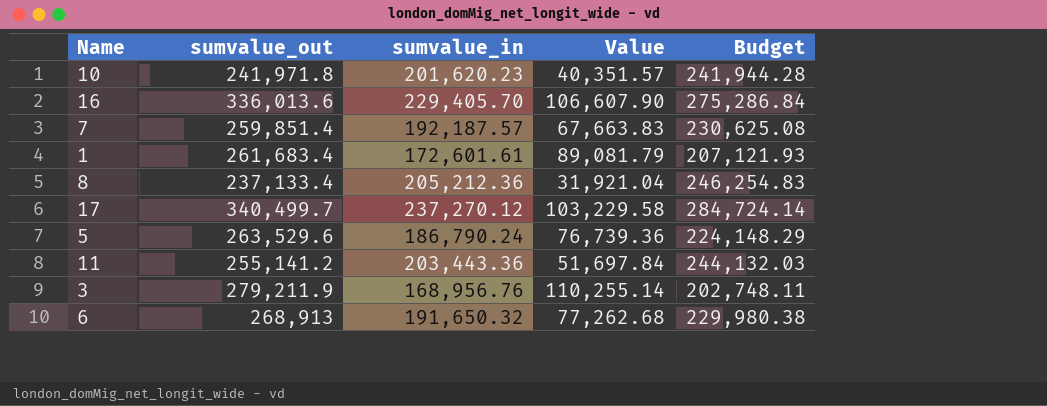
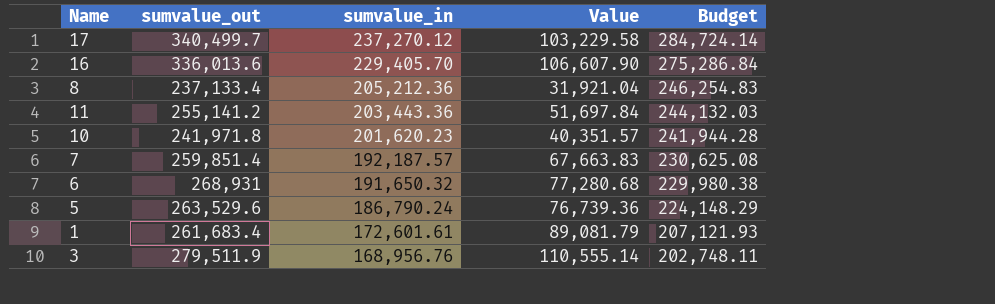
row order: none -> sumvalue_in descending
6 | sumvalue_out: 268,913 -> 268,931
6 | Value: 77,262.68 -> 77,280.68
3 | sumvalue_out: 279,211.9 -> 279,511.9
3 | Value: 110,255.14 -> 110,555.14

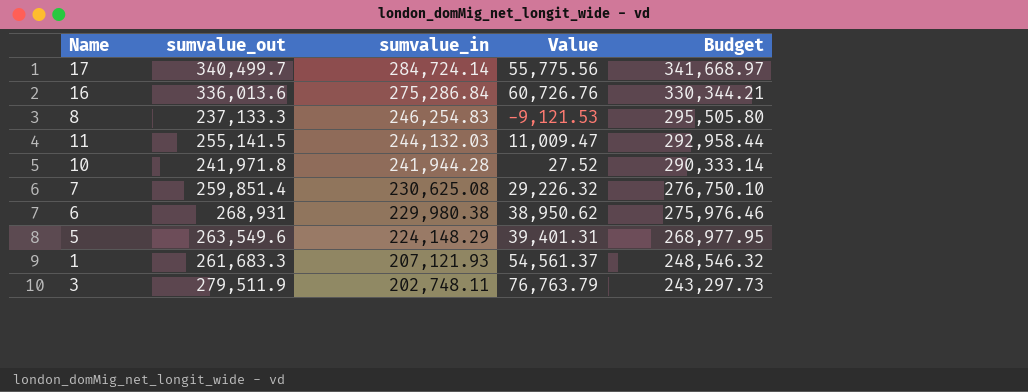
17 | sumvalue_in: 237,270.12 -> 284,724.14
17 | Value: 103,229.58 -> 55,775.56
17 | Budget: 284,724.14 -> 341,668.97
16 | sumvalue_in: 229,405.70 -> 275,286.84
16 | Value: 106,607.90 -> 60,726.76
16 | Budget: 275,286.84 -> 330,344.21
8 | sumvalue_out: 237,133.4 -> 237,133.3
8 | sumvalue_in: 205,212.36 -> 246,254.83
8 | Value: 31,921.04 -> -9,121.53
8 | Budget: 246,254.83 -> 295,505.80
11 | sumvalue_out: 255,141.2 -> 255,141.5
11 | sumvalue_in: 203,443.36 -> 244,132.03
11 | Value: 51,697.84 -> 11,009.47
11 | Budget: 244,132.03 -> 292,958.44
10 | sumvalue_in: 201,620.23 -> 241,944.28
10 | Value: 40,351.57 -> 27.52
10 | Budget: 241,944.28 -> 290,333.14
7 | sumvalue_in: 192,187.57 -> 230,625.08
7 | Value: 67,663.83 -> 29,226.32
7 | Budget: 230,625.08 -> 276,750.10
6 | sumvalue_in: 191,650.32 -> 229,980.38
6 | Value: 77,280.68 -> 38,950.62
6 | Budget: 229,980.38 -> 275,976.46
5 | sumvalue_out: 263,529.6 -> 263,549.6
5 | sumvalue_in: 186,790.24 -> 224,148.29
5 | Value: 76,739.36 -> 39,401.31
5 | Budget: 224,148.29 -> 268,977.95
1 | sumvalue_out: 261,683.4 -> 261,683.3
1 | sumvalue_in: 172,601.61 -> 207,121.93
1 | Value: 89,081.79 -> 54,561.37
1 | Budget: 207,121.93 -> 248,546.32
3 | sumvalue_in: 168,956.76 -> 202,748.11
3 | Value: 110,555.14 -> 76,763.79
3 | Budget: 202,748.11 -> 243,297.73

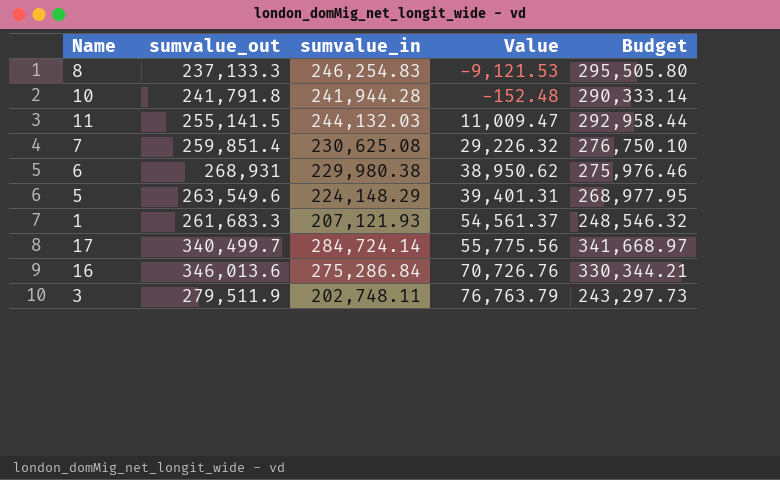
row order: sumvalue_in descending -> Value ascending
10 | sumvalue_out: 241,971.8 -> 241,791.8
10 | Value: 27.52 -> -152.48
16 | sumvalue_out: 336,013.6 -> 346,013.6
16 | Value: 60,726.76 -> 70,726.76

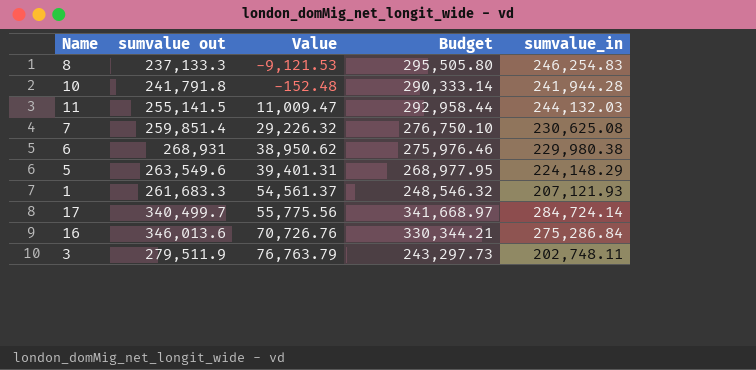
column name: sumvalue_out -> sumvalue out
column sumvalue_in | position: 3 -> 5

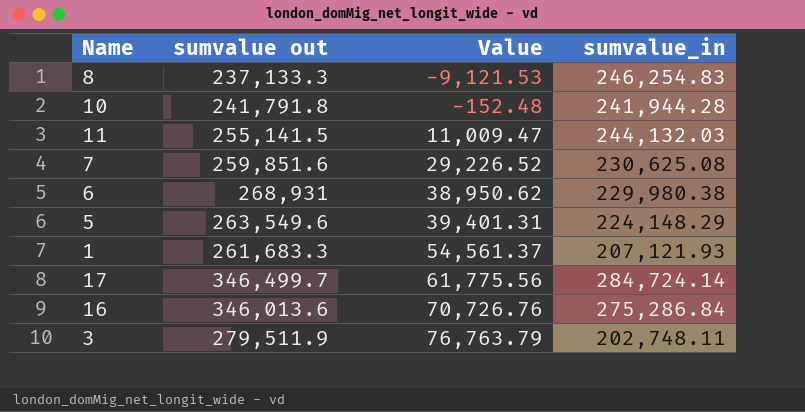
column Budget | formula: [sumvalue_in] * 1.2 -> none
7 | sumvalue out: 259,851.4 -> 259,851.6
7 | Value: 29,226.32 -> 29,226.52
17 | sumvalue out: 340,499.7 -> 346,499.7
17 | Value: 55,775.56 -> 61,775.56

